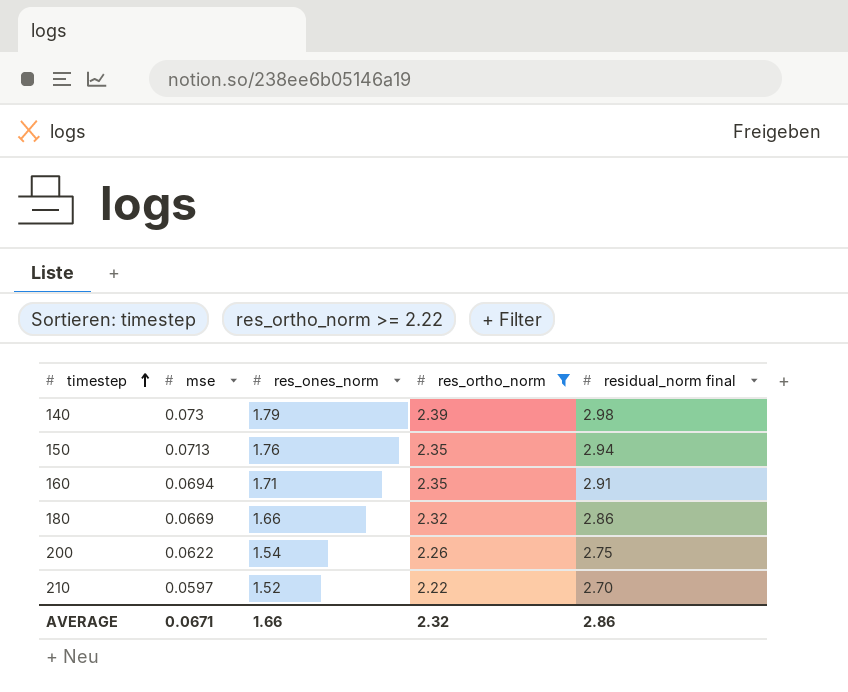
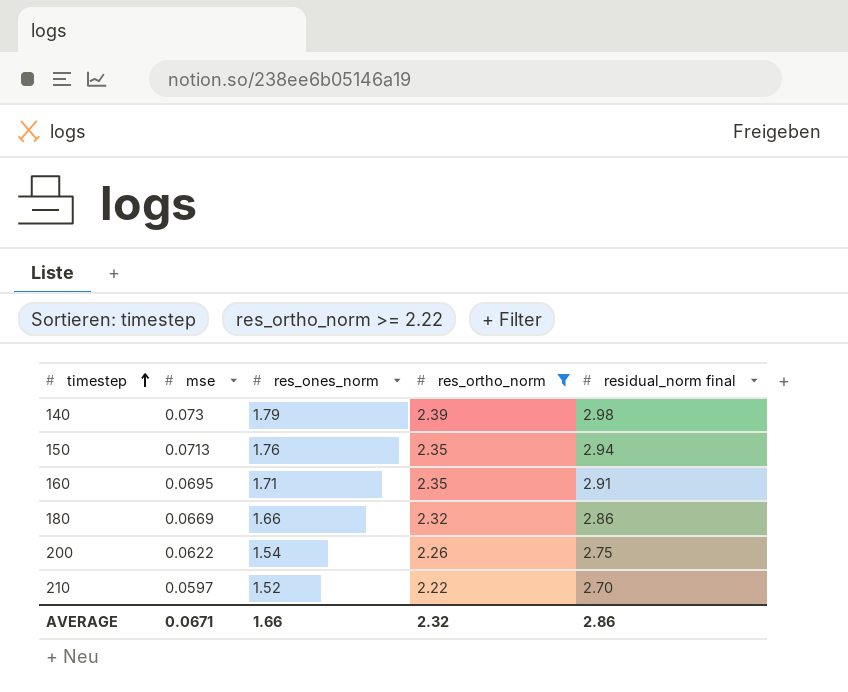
160 | mse: 0.0694 -> 0.0695

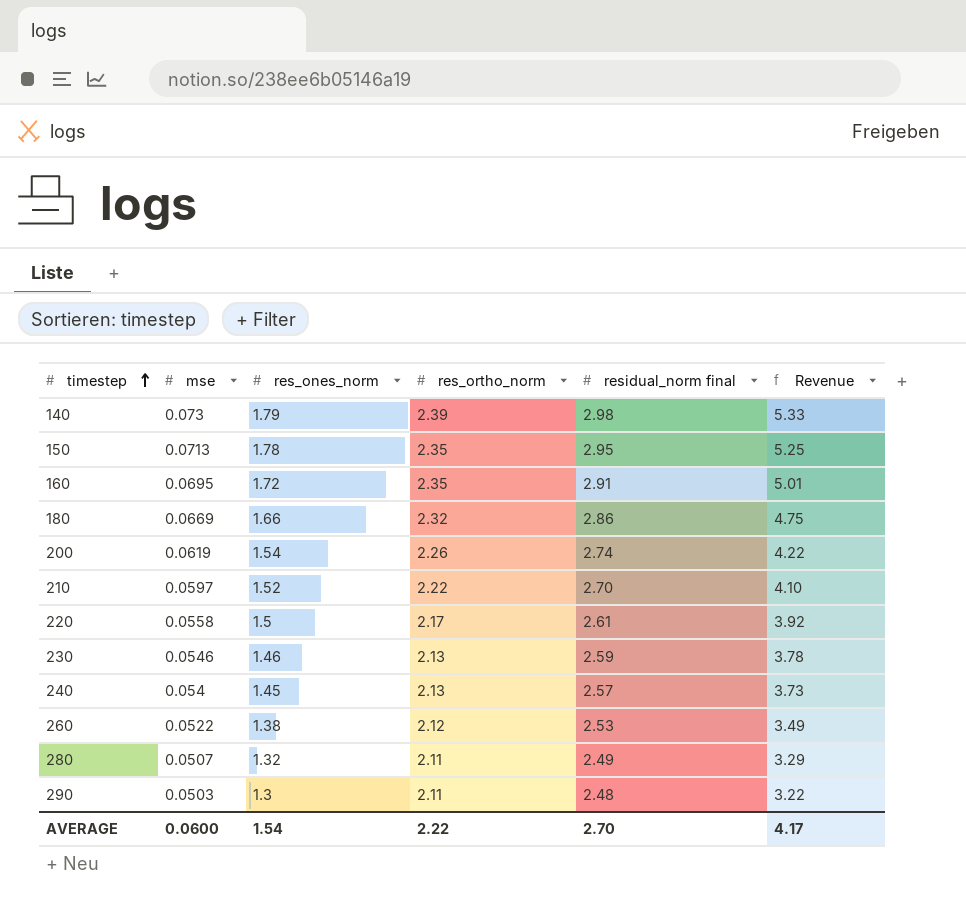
filter: res_ortho_norm >= 2.22 -> none
column Revenue | formula: none -> [res_ones_norm] * [residual_norm final]
150 | res_ones_norm: 1.76 -> 1.78
150 | residual_norm final: 2.94 -> 2.95
160 | res_ones_norm: 1.71 -> 1.72
200 | mse: 0.0622 -> 0.0619
200 | residual_norm final: 2.75 -> 2.74
AVERAGE | mse: 0.0671 -> 0.0600
AVERAGE | res_ones_norm: 1.66 -> 1.54
AVERAGE | res_ortho_norm: 2.32 -> 2.22
AVERAGE | residual_norm final: 2.86 -> 2.70

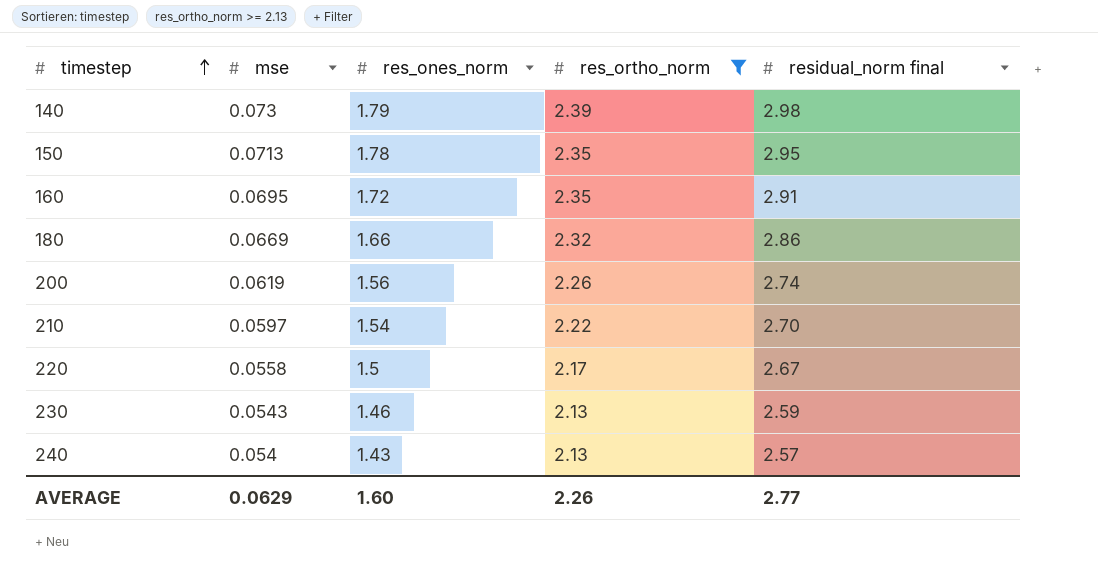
filter: none -> res_ortho_norm >= 2.13
column Revenue | formula: [res_ones_norm] * [residual_norm final] -> none
200 | res_ones_norm: 1.54 -> 1.56
210 | res_ones_norm: 1.52 -> 1.54
220 | residual_norm final: 2.61 -> 2.67
230 | mse: 0.0546 -> 0.0543
240 | res_ones_norm: 1.45 -> 1.43
AVERAGE | mse: 0.0600 -> 0.0629
AVERAGE | res_ones_norm: 1.54 -> 1.60
AVERAGE | res_ortho_norm: 2.22 -> 2.26
AVERAGE | residual_norm final: 2.70 -> 2.77

